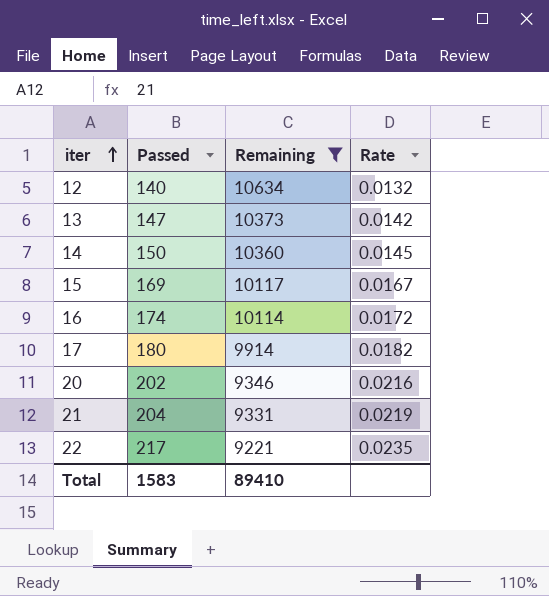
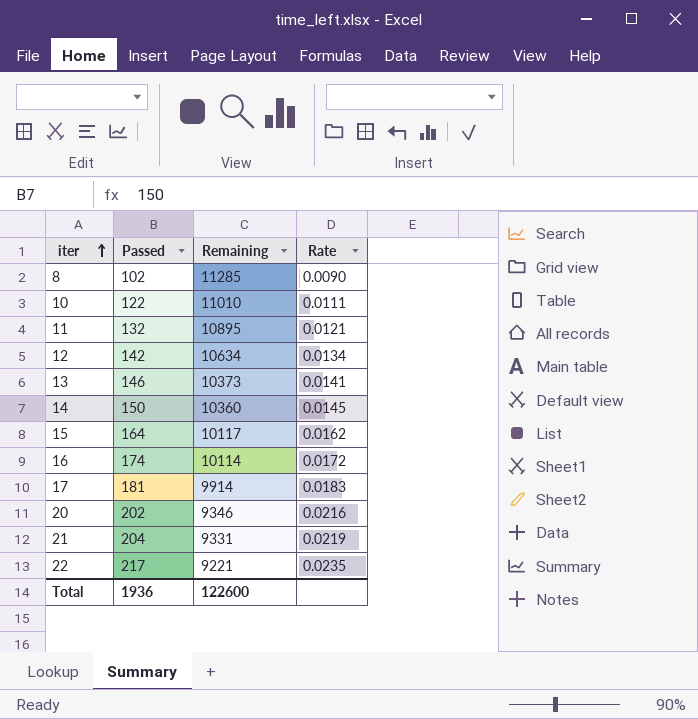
filter: Remaining <= 10634 -> none
12 | Passed: 140 -> 142
12 | Rate: 0.0132 -> 0.0134
13 | Passed: 147 -> 146
13 | Rate: 0.0142 -> 0.0141
15 | Passed: 169 -> 164
15 | Rate: 0.0167 -> 0.0162
17 | Passed: 180 -> 181
17 | Rate: 0.0182 -> 0.0183
Total | Passed: 1583 -> 1936
Total | Remaining: 89410 -> 122600

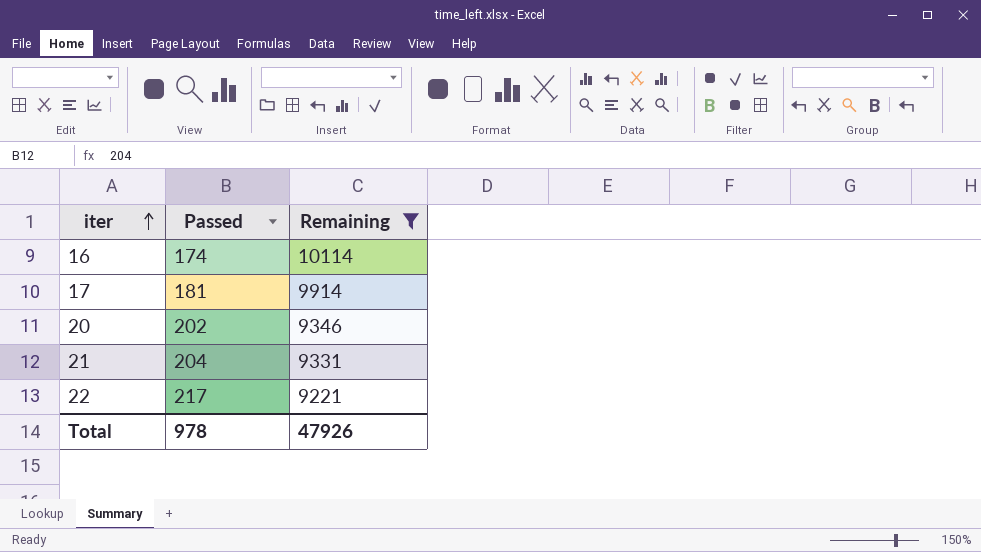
filter: none -> Remaining <= 10114
column Rate | formula: [Passed] / [Remaining] -> none
Total | Passed: 1936 -> 978
Total | Remaining: 122600 -> 47926

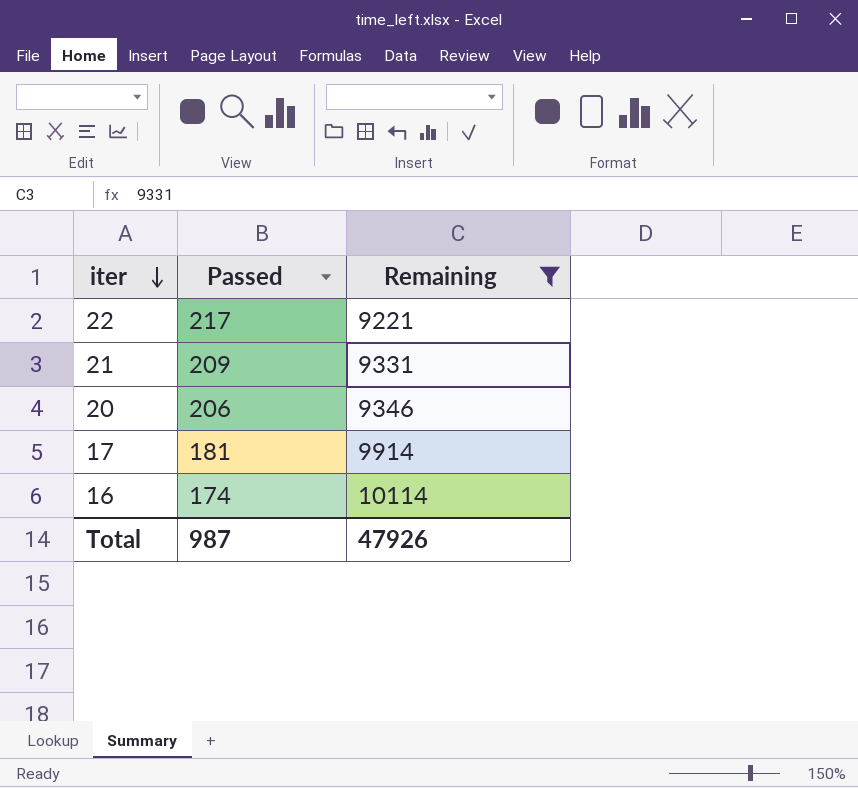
row order: iter ascending -> iter descending
21 | Passed: 204 -> 209
20 | Passed: 202 -> 206
Total | Passed: 978 -> 987

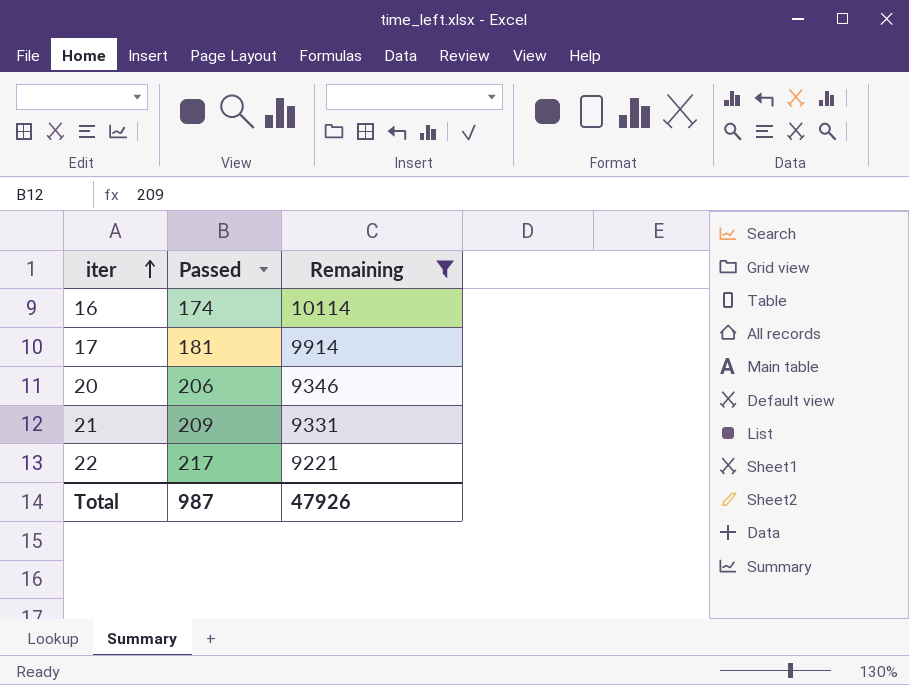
row order: iter descending -> iter ascending

